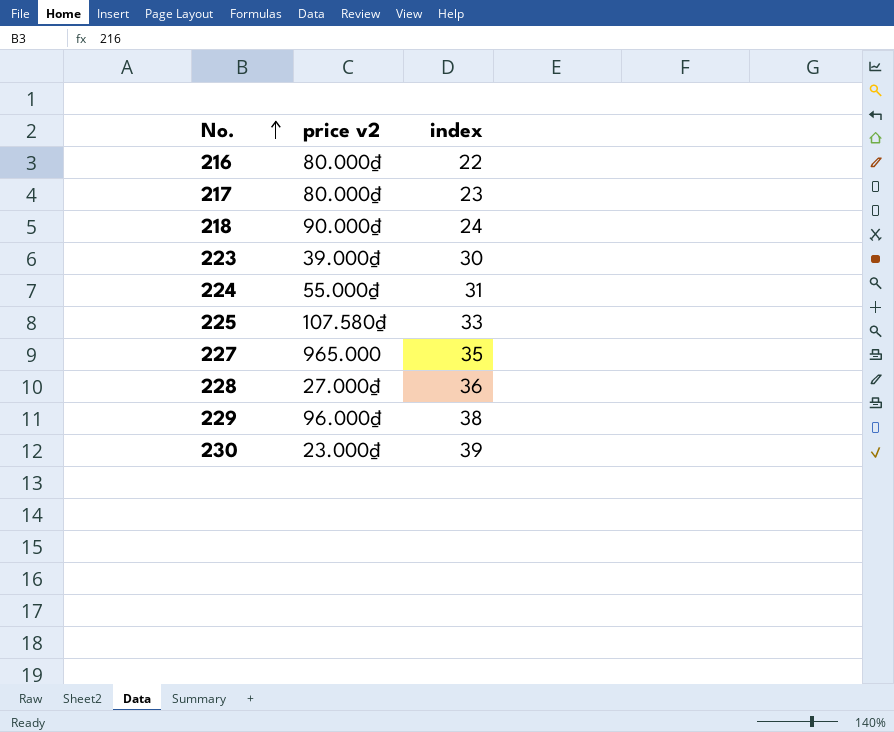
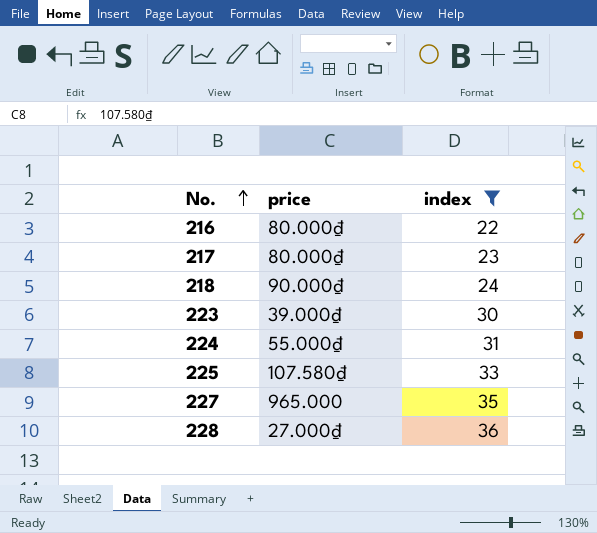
filter: none -> index <= 36
column name: price v2 -> price

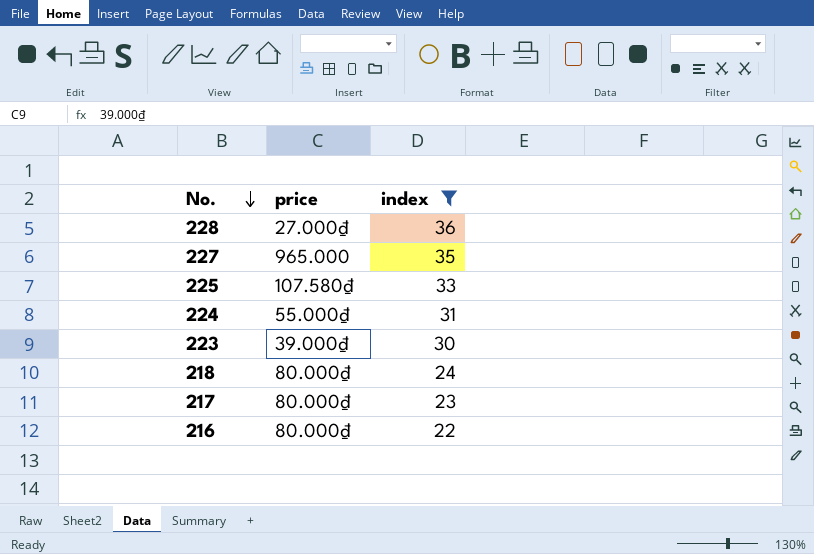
row order: No. ascending -> No. descending
218 | price: 90.000₫ -> 80.000₫

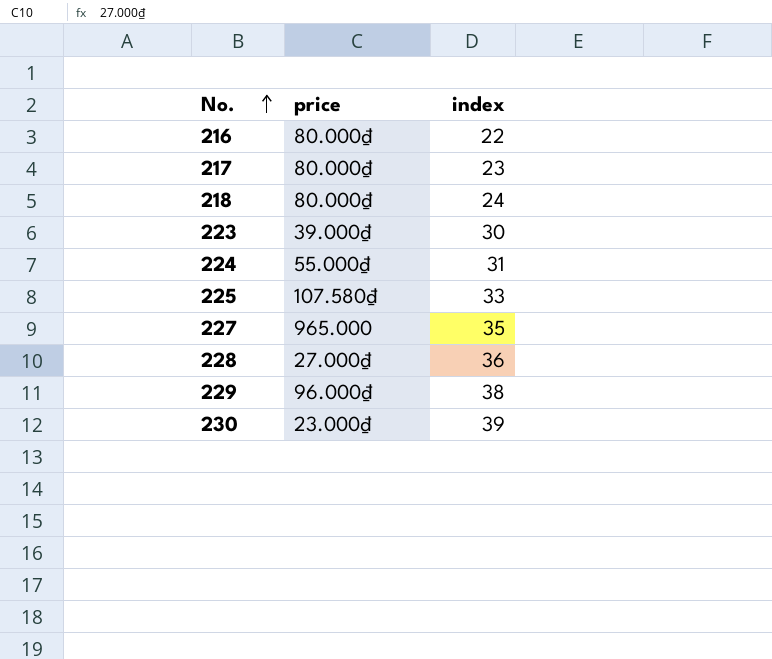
filter: index <= 36 -> none
row order: No. descending -> No. ascending

